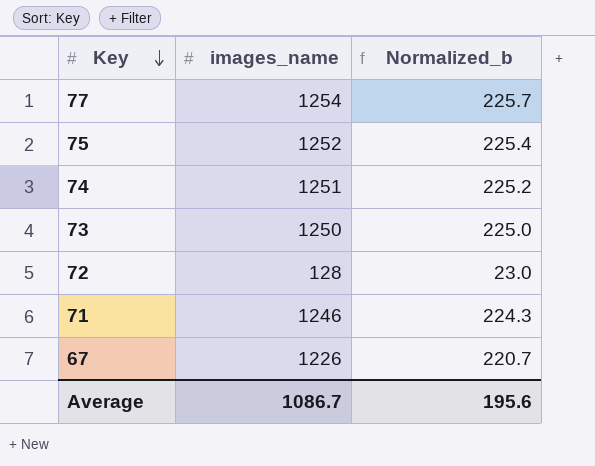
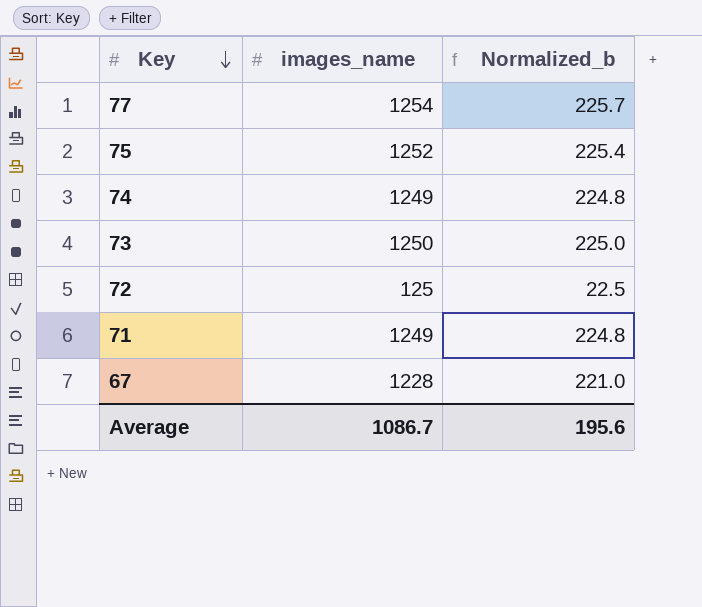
74 | images_name: 1251 -> 1249
74 | Normalized_b: 225.2 -> 224.8
72 | images_name: 128 -> 125
72 | Normalized_b: 23.0 -> 22.5
71 | images_name: 1246 -> 1249
71 | Normalized_b: 224.3 -> 224.8
67 | images_name: 1226 -> 1228
67 | Normalized_b: 220.7 -> 221.0

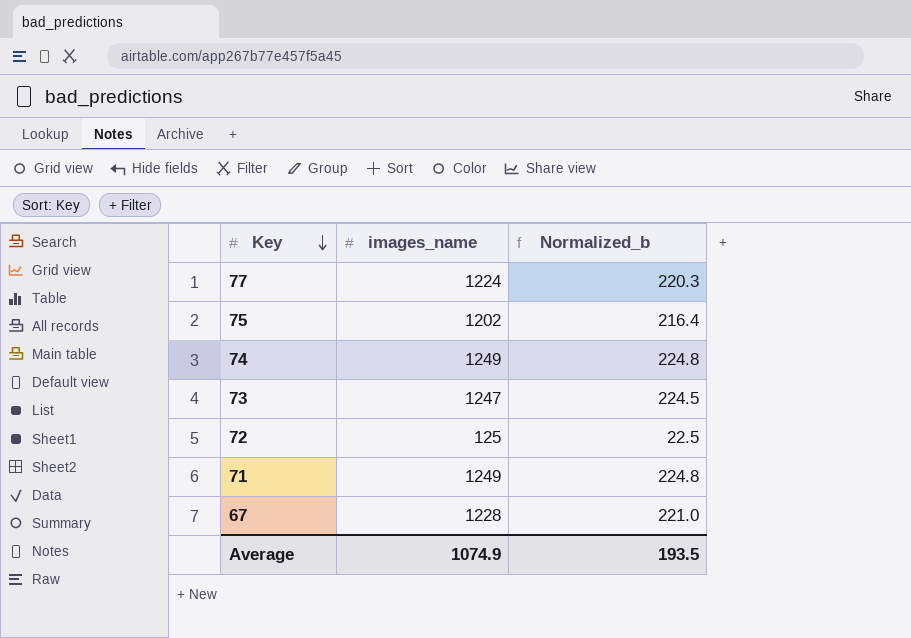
77 | images_name: 1254 -> 1224
77 | Normalized_b: 225.7 -> 220.3
75 | images_name: 1252 -> 1202
75 | Normalized_b: 225.4 -> 216.4
73 | images_name: 1250 -> 1247
73 | Normalized_b: 225.0 -> 224.5
Average | images_name: 1086.7 -> 1074.9
Average | Normalized_b: 195.6 -> 193.5

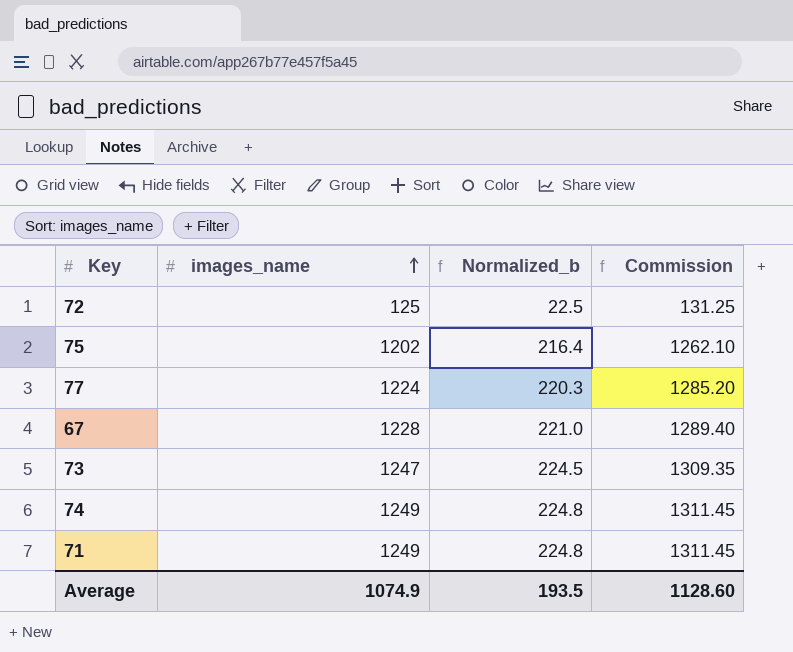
row order: Key descending -> images_name ascending
column Commission | formula: none -> [images_name] * 1.05

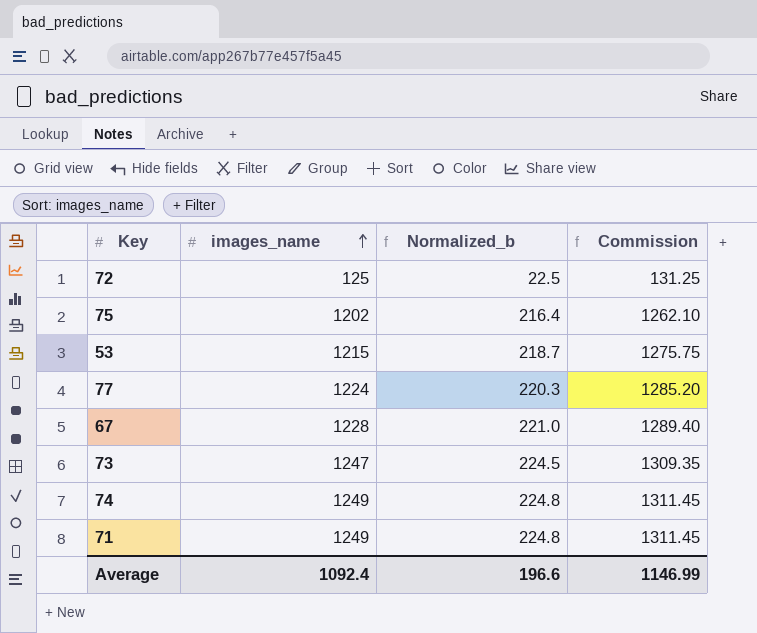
row 53: none -> 1215 | 218.7 | 1275.75
Average | images_name: 1074.9 -> 1092.4
Average | Normalized_b: 193.5 -> 196.6
Average | Commission: 1128.60 -> 1146.99

